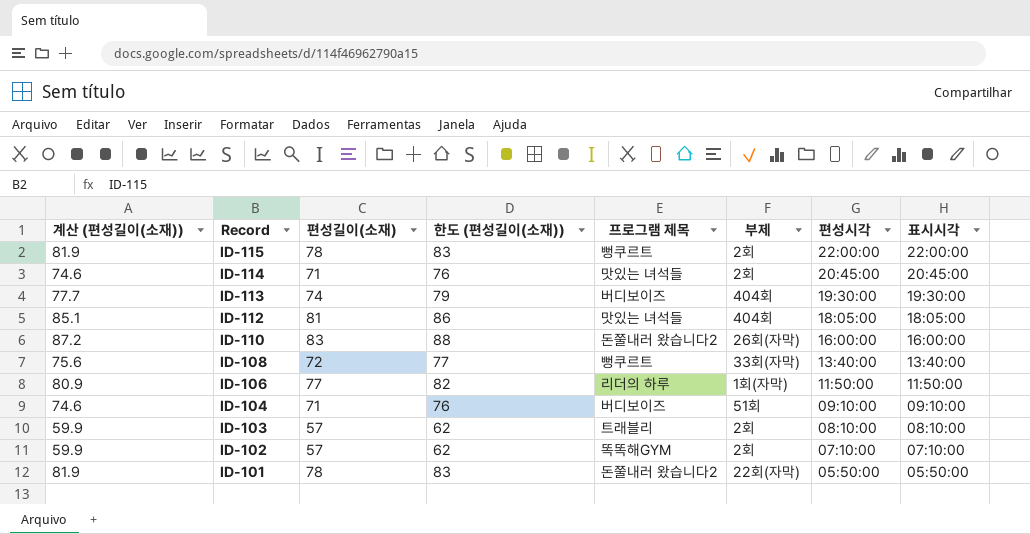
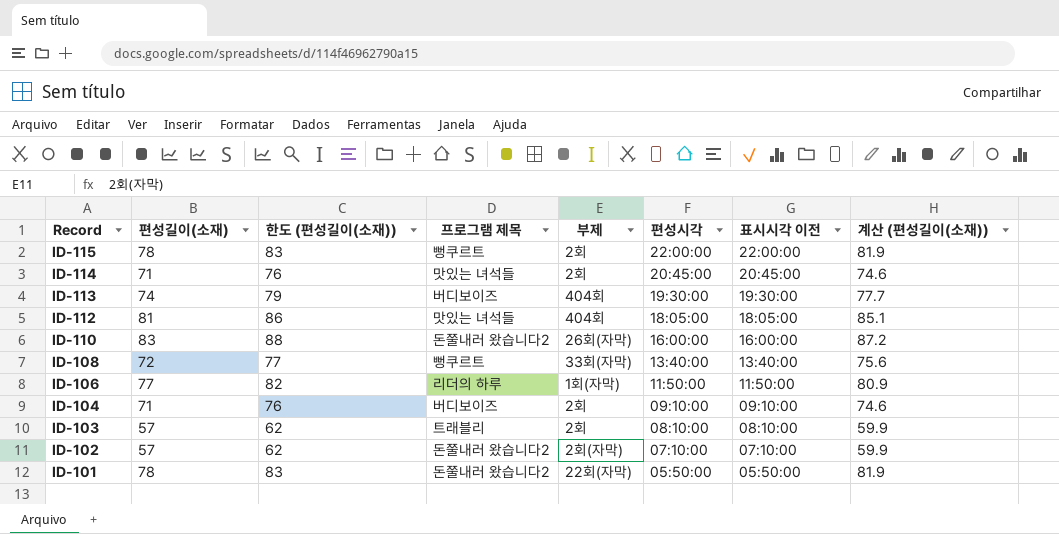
column name: 표시시각 -> 표시시각 이전
column 계산 (편성길이(소재)) | position: 1 -> 8
ID-104 | 부제: 51회 -> 2회
ID-102 | 프로그램 제목: 똑똑해GYM -> 돈쭐내러 왔습니다2
ID-102 | 부제: 2회 -> 2회(자막)

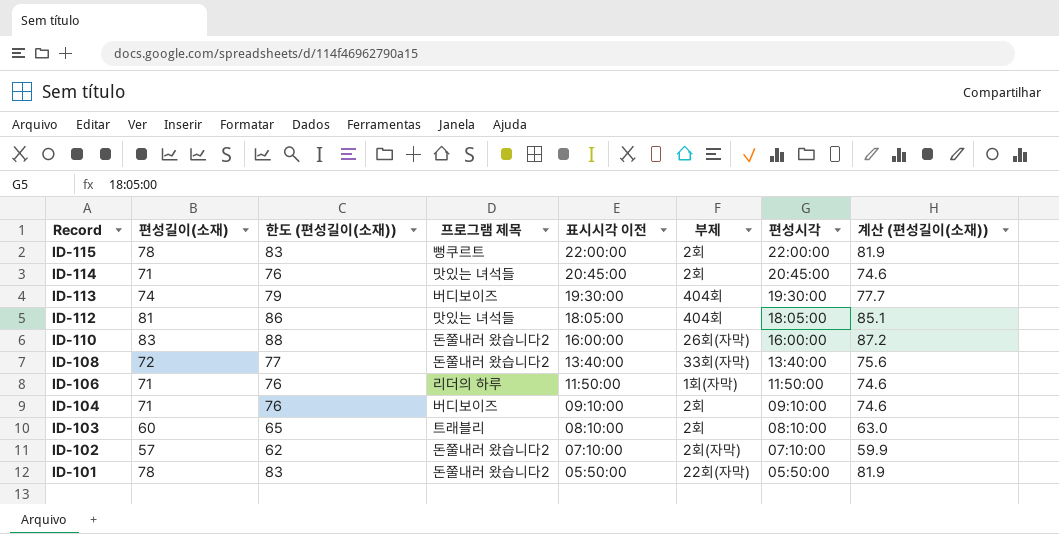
column 표시시각 이전 | position: 7 -> 5
ID-108 | 프로그램 제목: 뻥쿠르트 -> 돈쭐내러 왔습니다2
ID-106 | 편성길이(소재): 77 -> 71
ID-106 | 한도 (편성길이(소재)): 82 -> 76
ID-106 | 계산 (편성길이(소재)): 80.9 -> 74.6
ID-103 | 편성길이(소재): 57 -> 60
ID-103 | 한도 (편성길이(소재)): 62 -> 65
ID-103 | 계산 (편성길이(소재)): 59.9 -> 63.0

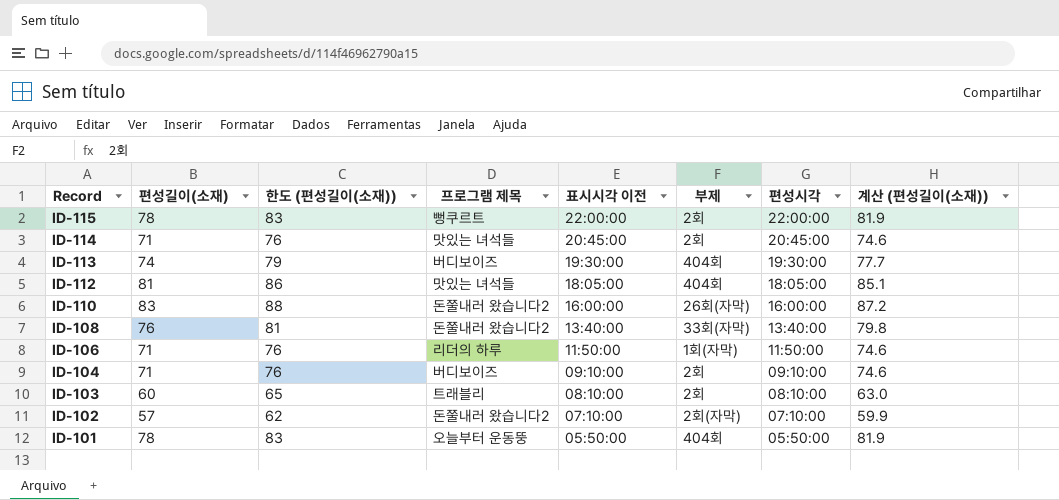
ID-108 | 편성길이(소재): 72 -> 76
ID-108 | 한도 (편성길이(소재)): 77 -> 81
ID-108 | 계산 (편성길이(소재)): 75.6 -> 79.8
ID-101 | 프로그램 제목: 돈쭐내러 왔습니다2 -> 오늘부터 운동뚱
ID-101 | 부제: 22회(자막) -> 404회

